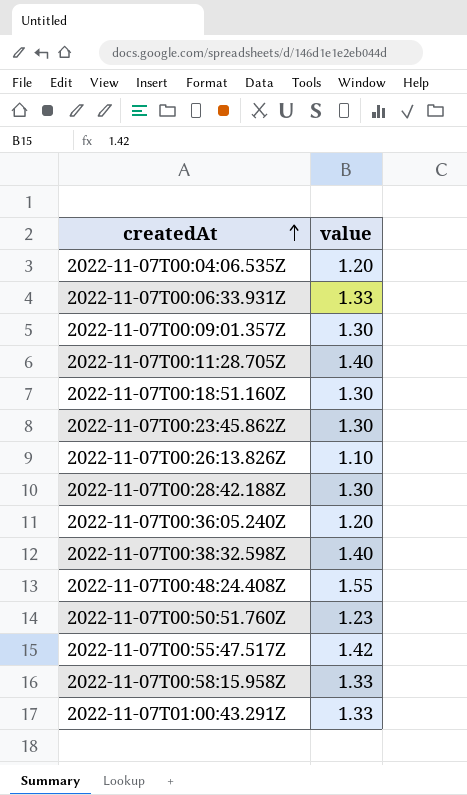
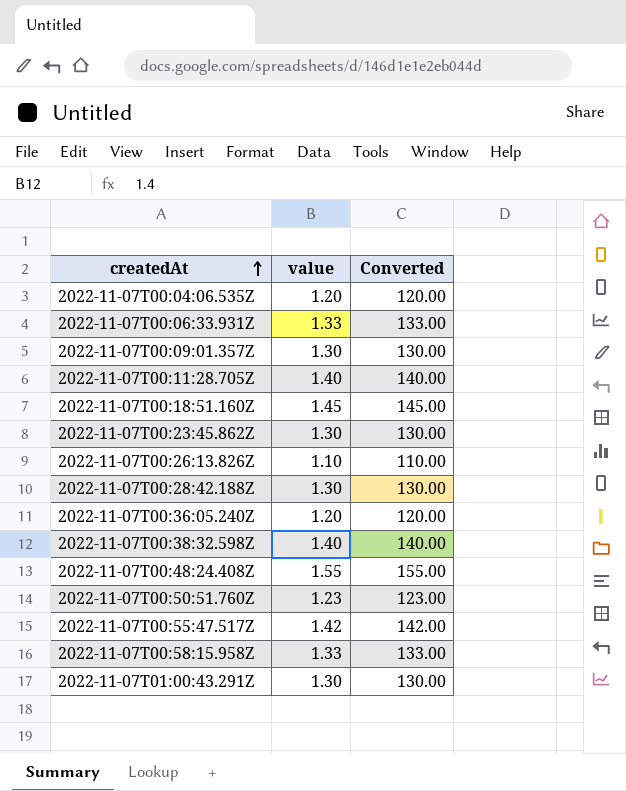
column Converted | formula: none -> [value] * 100
2022-11-07T00:18:51.160Z | value: 1.30 -> 1.45
2022-11-07T01:00:43.291Z | value: 1.33 -> 1.30

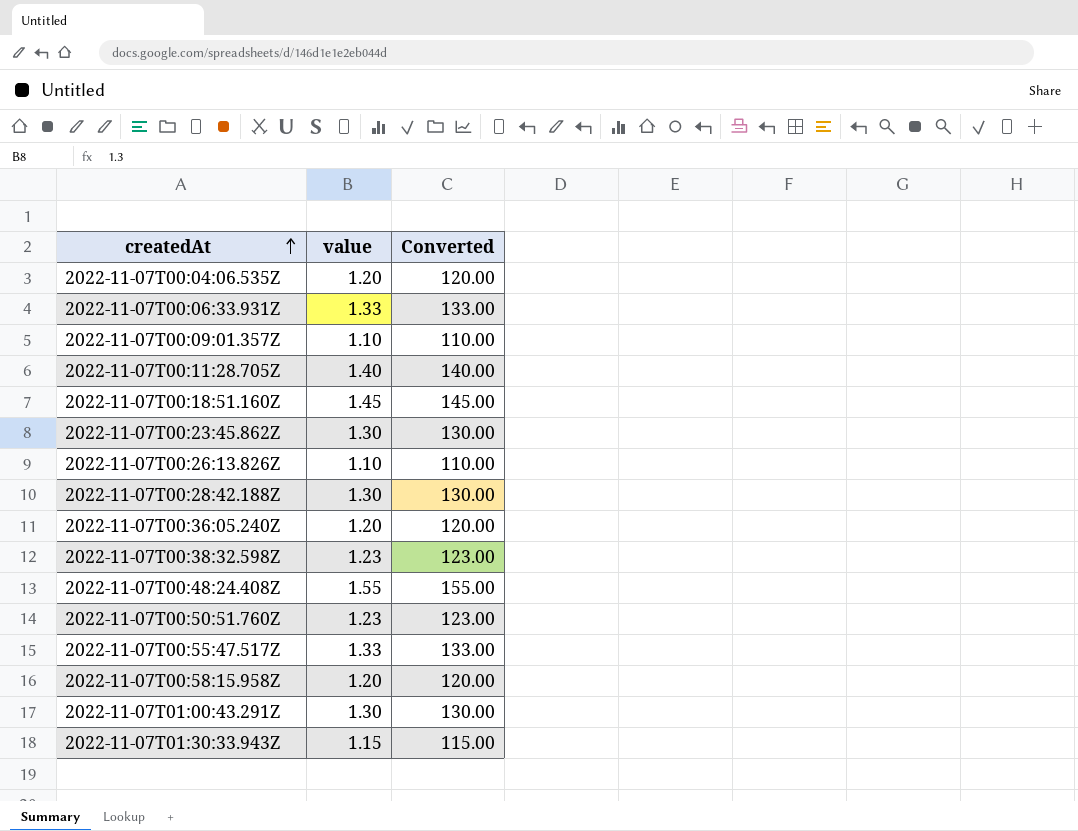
2022-11-07T00:09:01.357Z | value: 1.30 -> 1.10
2022-11-07T00:09:01.357Z | Converted: 130.00 -> 110.00
2022-11-07T00:38:32.598Z | value: 1.40 -> 1.23
2022-11-07T00:38:32.598Z | Converted: 140.00 -> 123.00
2022-11-07T00:55:47.517Z | value: 1.42 -> 1.33
2022-11-07T00:55:47.517Z | Converted: 142.00 -> 133.00
2022-11-07T00:58:15.958Z | value: 1.33 -> 1.20
2022-11-07T00:58:15.958Z | Converted: 133.00 -> 120.00
row 2022-11-07T01:30:33.943Z: none -> 1.15 | 115.00

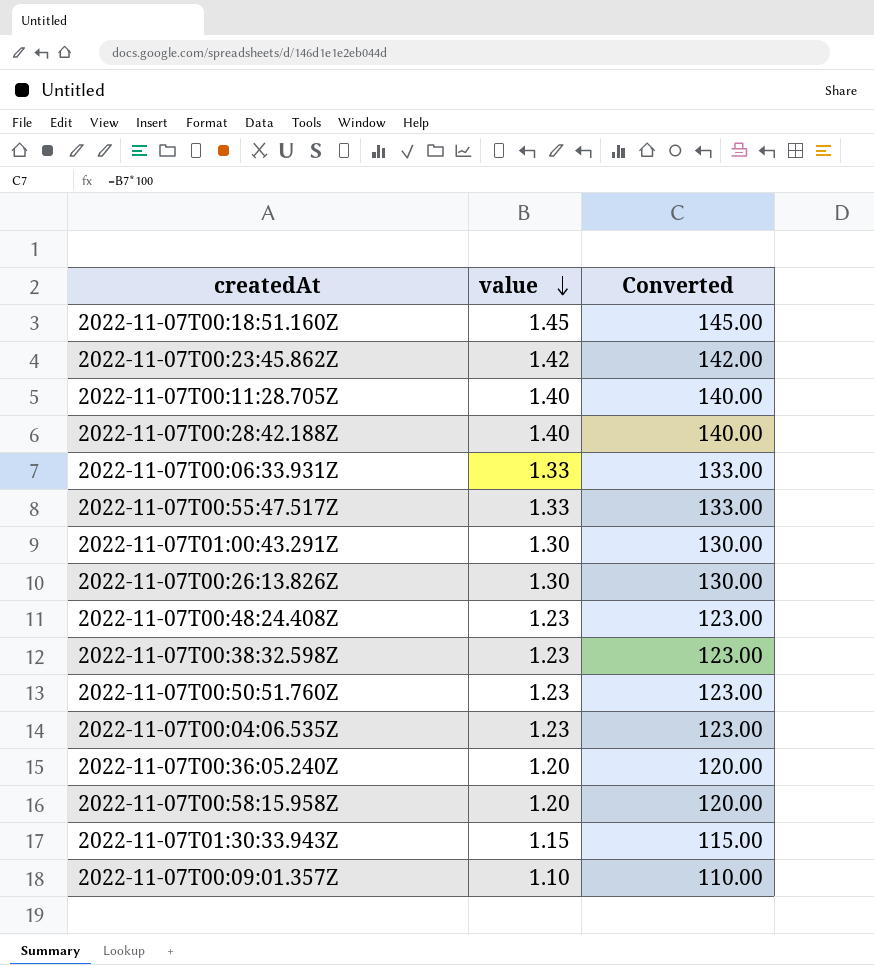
row order: createdAt ascending -> value descending
2022-11-07T00:23:45.862Z | value: 1.30 -> 1.42
2022-11-07T00:23:45.862Z | Converted: 130.00 -> 142.00
2022-11-07T00:28:42.188Z | value: 1.30 -> 1.40
2022-11-07T00:28:42.188Z | Converted: 130.00 -> 140.00
2022-11-07T00:26:13.826Z | value: 1.10 -> 1.30
2022-11-07T00:26:13.826Z | Converted: 110.00 -> 130.00
2022-11-07T00:48:24.408Z | value: 1.55 -> 1.23
2022-11-07T00:48:24.408Z | Converted: 155.00 -> 123.00
2022-11-07T00:04:06.535Z | value: 1.20 -> 1.23
2022-11-07T00:04:06.535Z | Converted: 120.00 -> 123.00

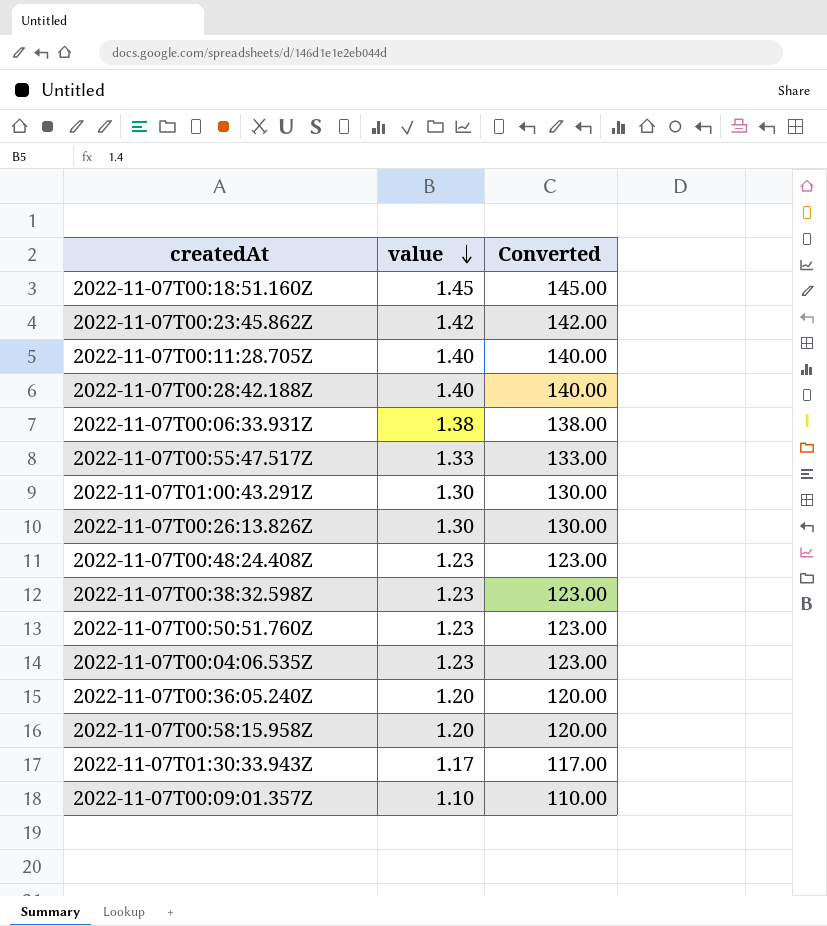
2022-11-07T00:06:33.931Z | value: 1.33 -> 1.38
2022-11-07T00:06:33.931Z | Converted: 133.00 -> 138.00
2022-11-07T01:30:33.943Z | value: 1.15 -> 1.17
2022-11-07T01:30:33.943Z | Converted: 115.00 -> 117.00

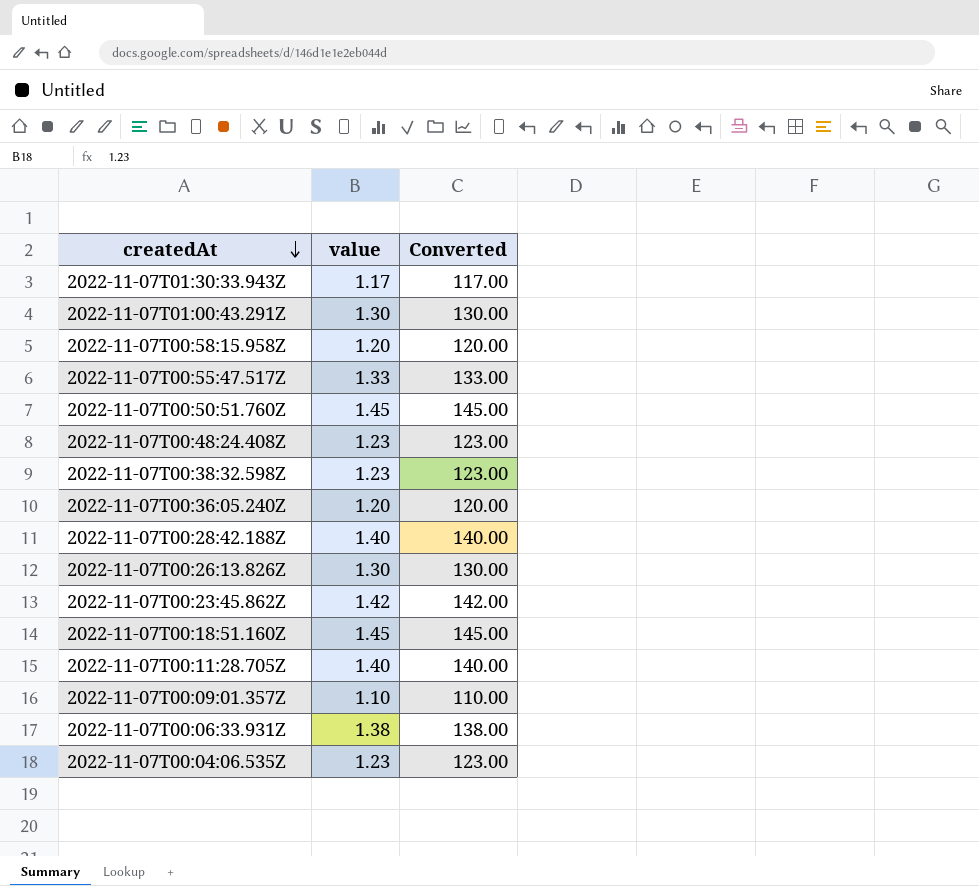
row order: value descending -> createdAt descending
2022-11-07T00:50:51.760Z | value: 1.23 -> 1.45
2022-11-07T00:50:51.760Z | Converted: 123.00 -> 145.00

